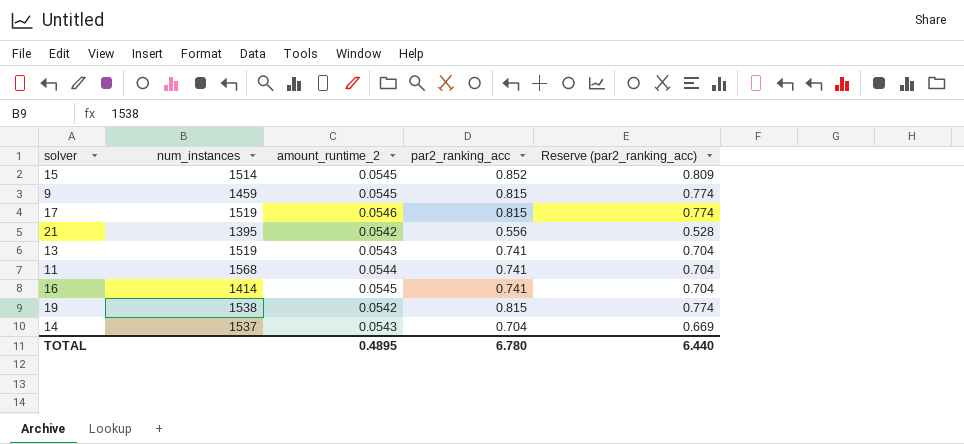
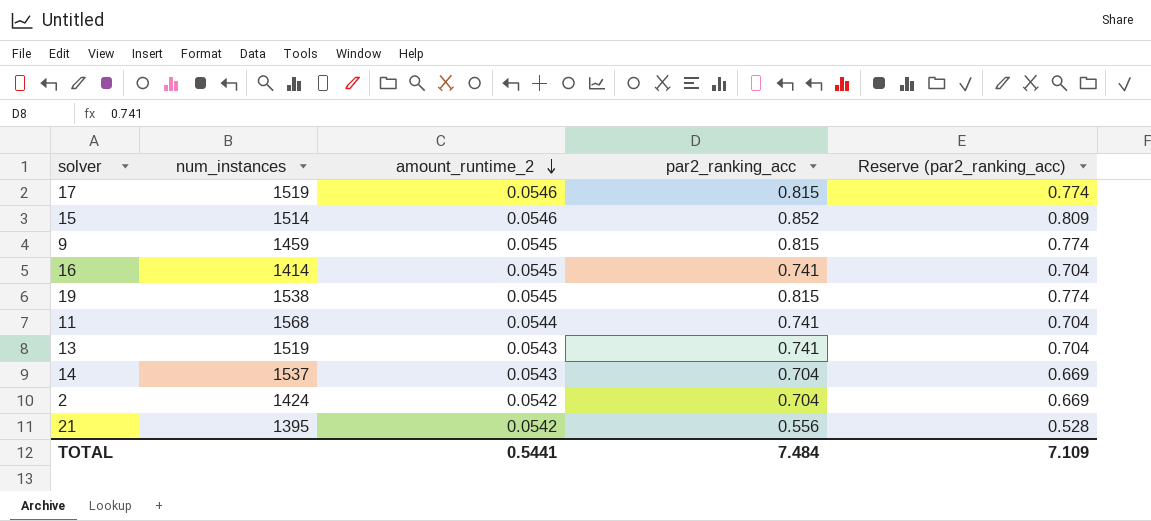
row order: none -> amount_runtime_2 descending
15 | amount_runtime_2: 0.0545 -> 0.0546
19 | amount_runtime_2: 0.0542 -> 0.0545
row 2: none -> 1424 | 0.0542 | 0.704 | 0.669
TOTAL | amount_runtime_2: 0.4895 -> 0.5441
TOTAL | par2_ranking_acc: 6.780 -> 7.484
TOTAL | Reserve (par2_ranking_acc): 6.440 -> 7.109

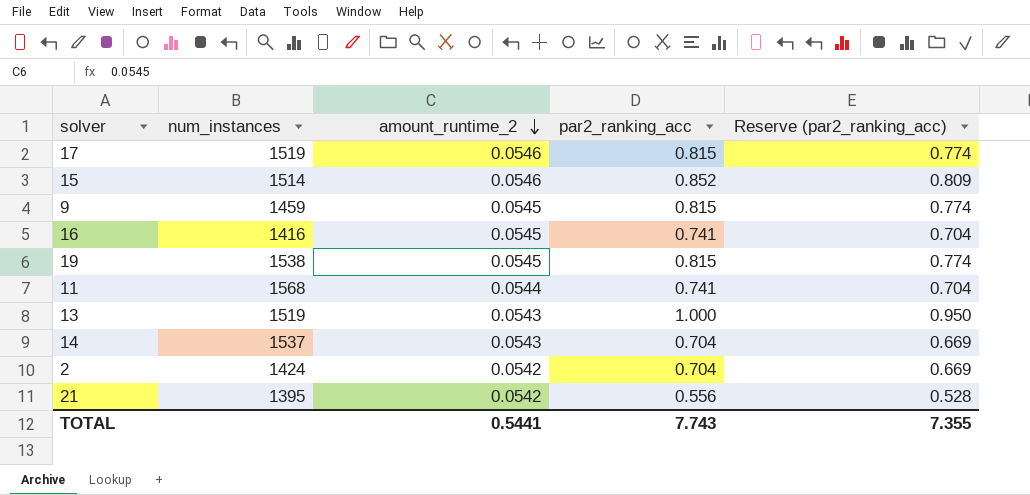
16 | num_instances: 1414 -> 1416
13 | par2_ranking_acc: 0.741 -> 1.000
13 | Reserve (par2_ranking_acc): 0.704 -> 0.950
TOTAL | par2_ranking_acc: 7.484 -> 7.743
TOTAL | Reserve (par2_ranking_acc): 7.109 -> 7.355

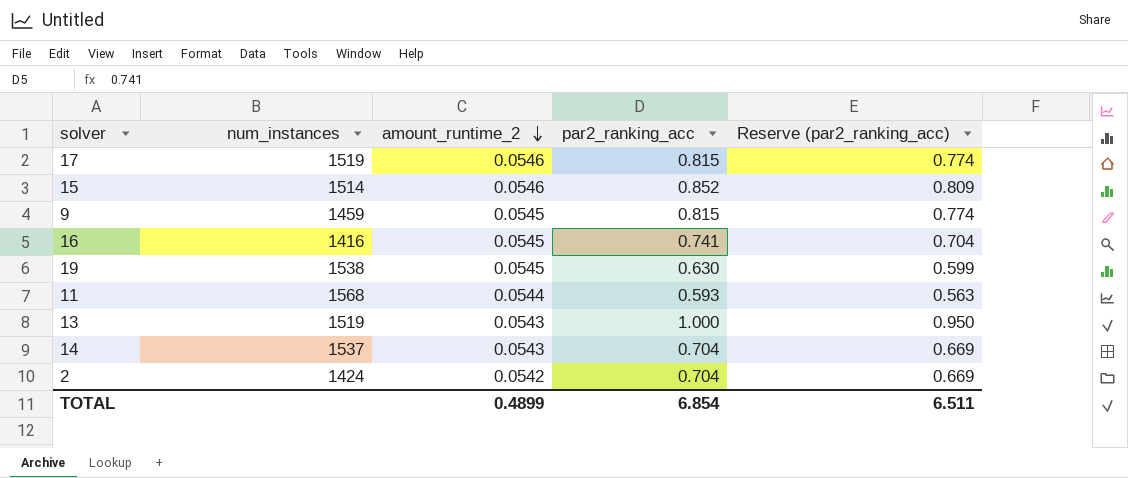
row 21: 1395 | 0.0542 | 0.556 | 0.528 -> none
19 | par2_ranking_acc: 0.815 -> 0.630
19 | Reserve (par2_ranking_acc): 0.774 -> 0.599
11 | par2_ranking_acc: 0.741 -> 0.593
11 | Reserve (par2_ranking_acc): 0.704 -> 0.563
TOTAL | amount_runtime_2: 0.5441 -> 0.4899
TOTAL | par2_ranking_acc: 7.743 -> 6.854
TOTAL | Reserve (par2_ranking_acc): 7.355 -> 6.511

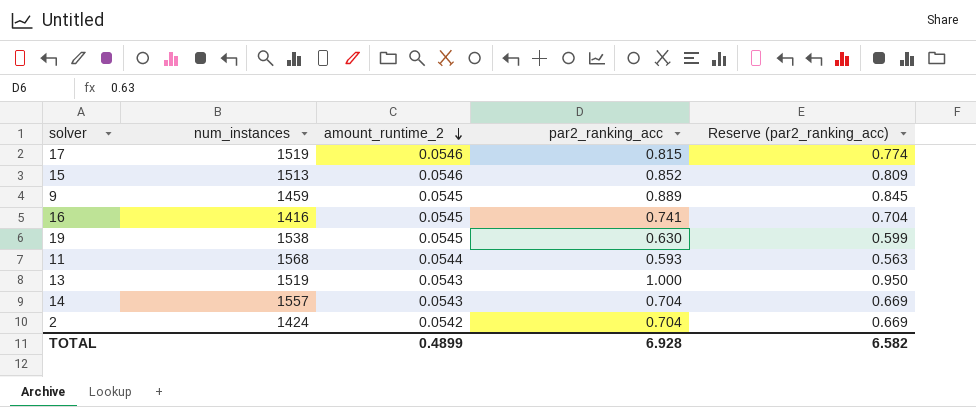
15 | num_instances: 1514 -> 1513
9 | par2_ranking_acc: 0.815 -> 0.889
9 | Reserve (par2_ranking_acc): 0.774 -> 0.845
14 | num_instances: 1537 -> 1557
TOTAL | par2_ranking_acc: 6.854 -> 6.928
TOTAL | Reserve (par2_ranking_acc): 6.511 -> 6.582

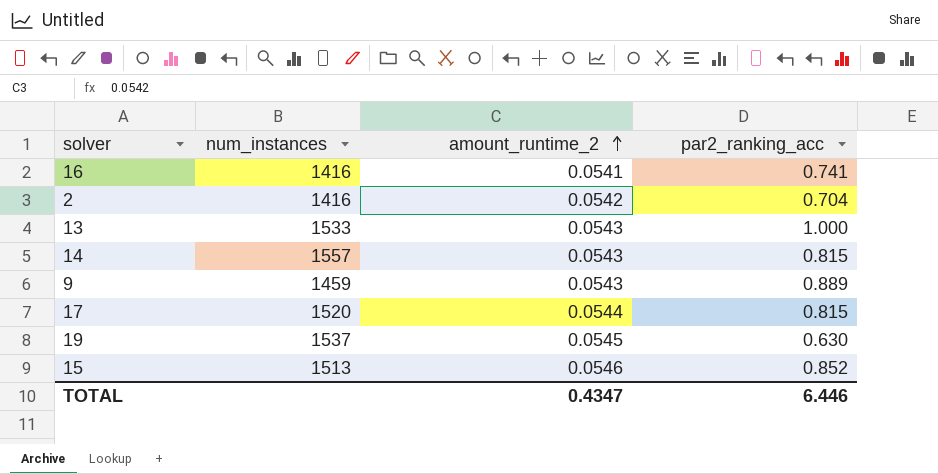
row order: amount_runtime_2 descending -> amount_runtime_2 ascending
column Reserve (par2_ranking_acc) | formula: [par2_ranking_acc] * 0.95 -> none
row 11: 1568 | 0.0544 | 0.593 | 0.563 -> none
16 | amount_runtime_2: 0.0545 -> 0.0541
2 | num_instances: 1424 -> 1416
13 | num_instances: 1519 -> 1533
14 | par2_ranking_acc: 0.704 -> 0.815
9 | amount_runtime_2: 0.0545 -> 0.0543
17 | num_instances: 1519 -> 1520
17 | amount_runtime_2: 0.0546 -> 0.0544
19 | num_instances: 1538 -> 1537
TOTAL | amount_runtime_2: 0.4899 -> 0.4347
TOTAL | par2_ranking_acc: 6.928 -> 6.446

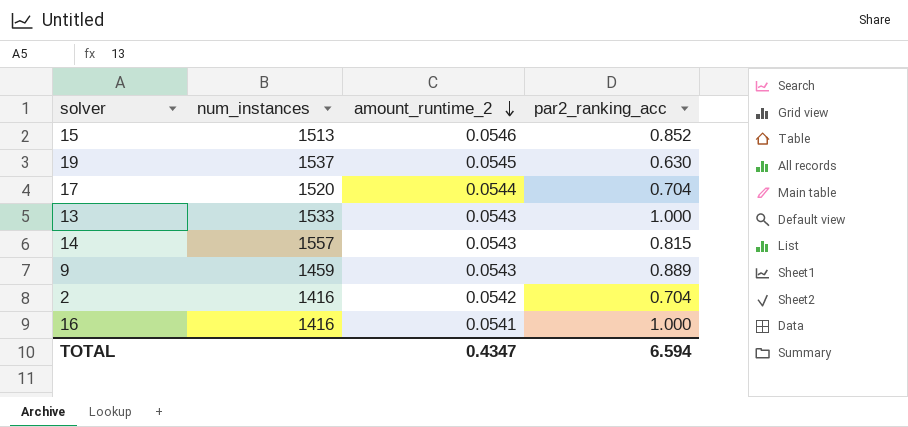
row order: amount_runtime_2 ascending -> amount_runtime_2 descending
17 | par2_ranking_acc: 0.815 -> 0.704
16 | par2_ranking_acc: 0.741 -> 1.000
TOTAL | par2_ranking_acc: 6.446 -> 6.594

